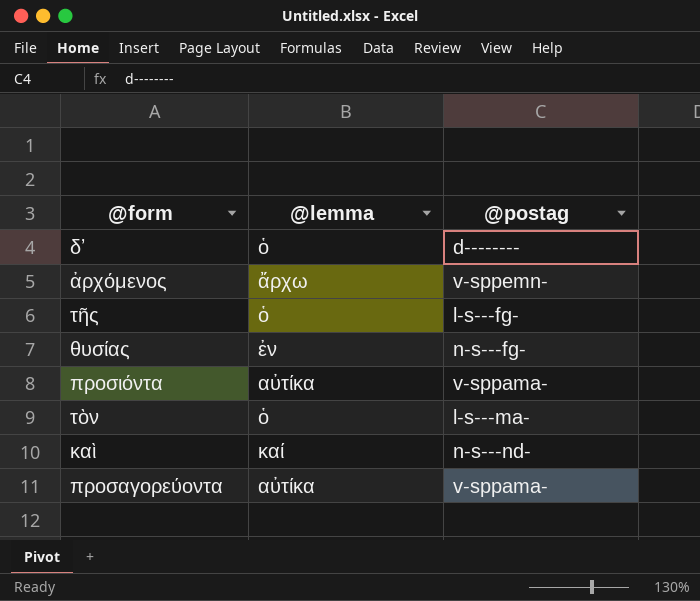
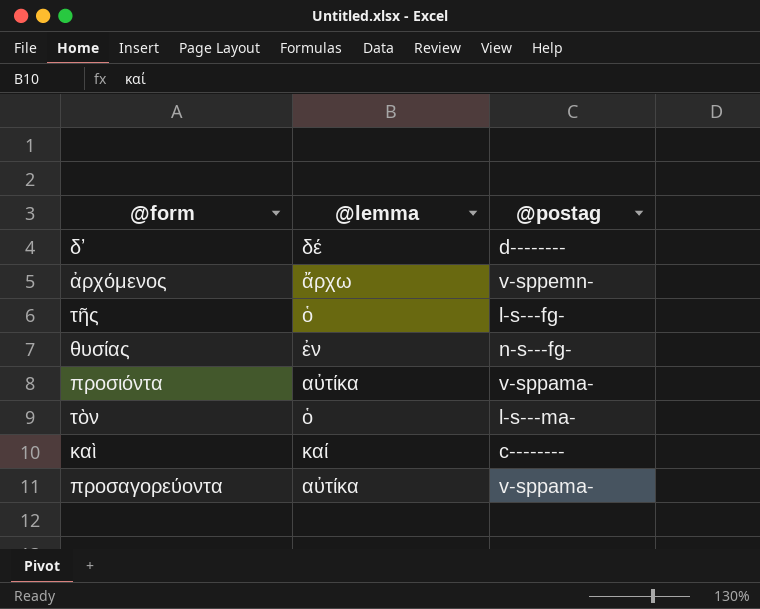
δʼ | @lemma: ὁ -> δέ
καὶ | @postag: n-s---nd- -> c--------

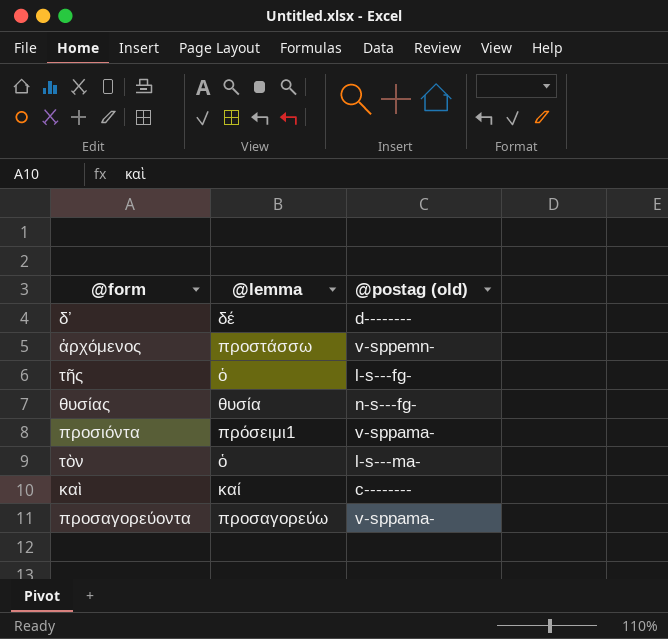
column name: @postag -> @postag (old)
ἀρχόμενος | @lemma: ἄρχω -> προστάσσω
θυσίας | @lemma: ἐν -> θυσία
προσιόντα | @lemma: αὐτίκα -> πρόσειμι1
προσαγορεύοντα | @lemma: αὐτίκα -> προσαγορεύω

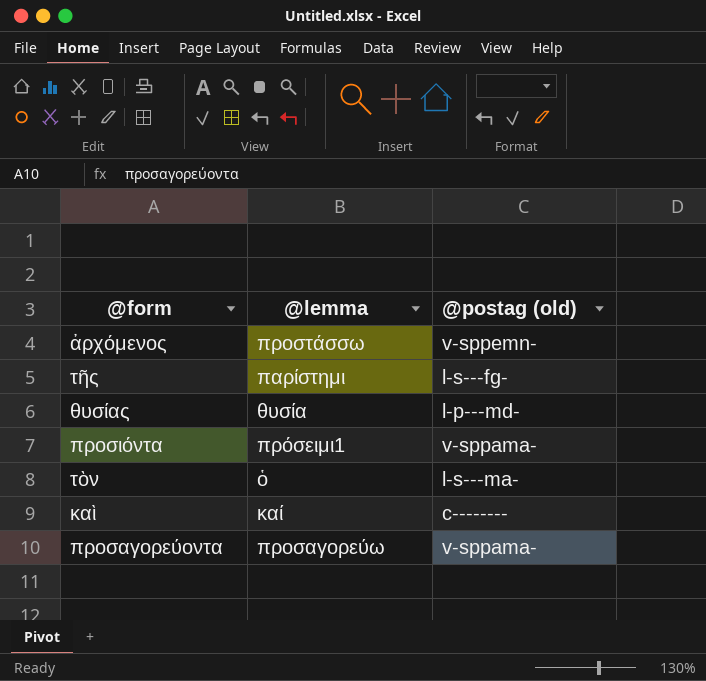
row δʼ: δέ | d-------- -> none
τῆς | @lemma: ὁ -> παρίστημι
θυσίας | @postag (old): n-s---fg- -> l-p---md-

